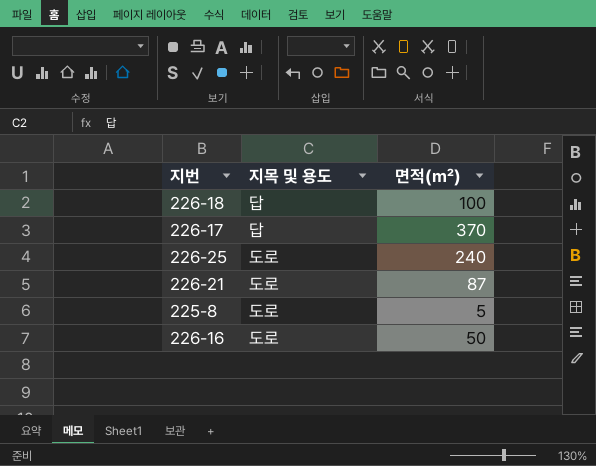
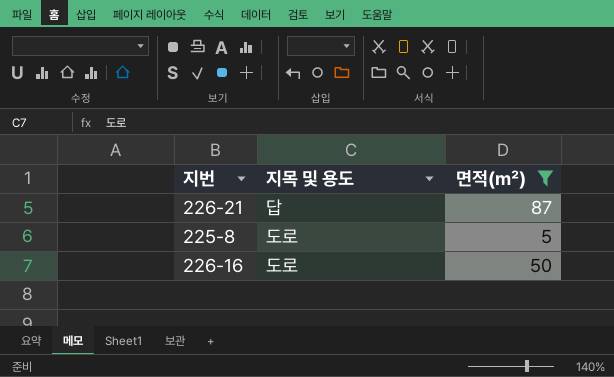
filter: none -> 면적(㎡) <= 87
226-21 | 지목 및 용도: 도로 -> 답

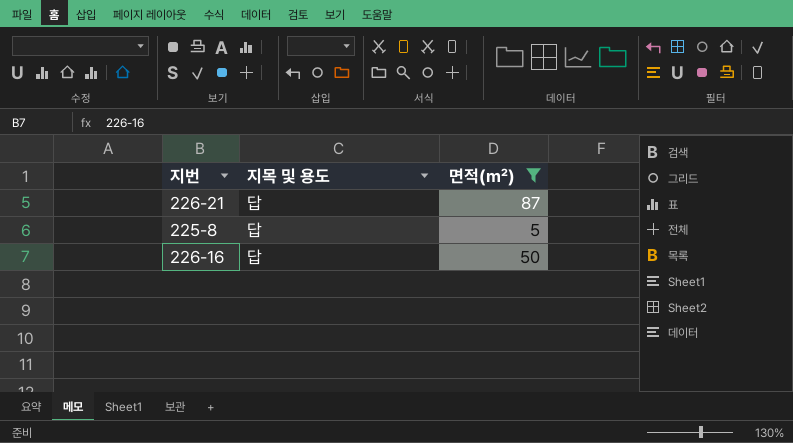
225-8 | 지목 및 용도: 도로 -> 답
226-16 | 지목 및 용도: 도로 -> 답

